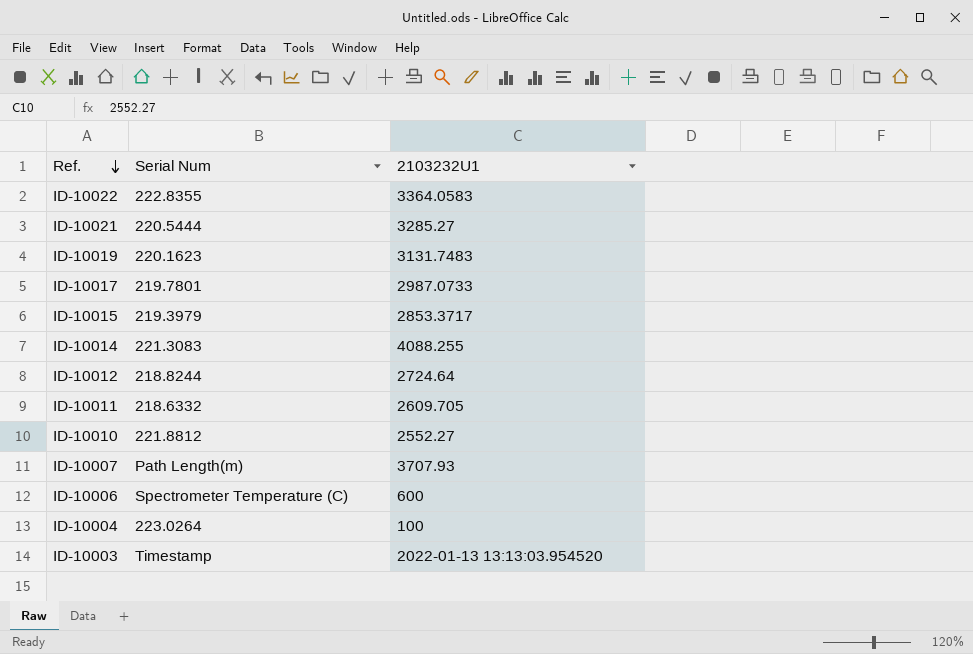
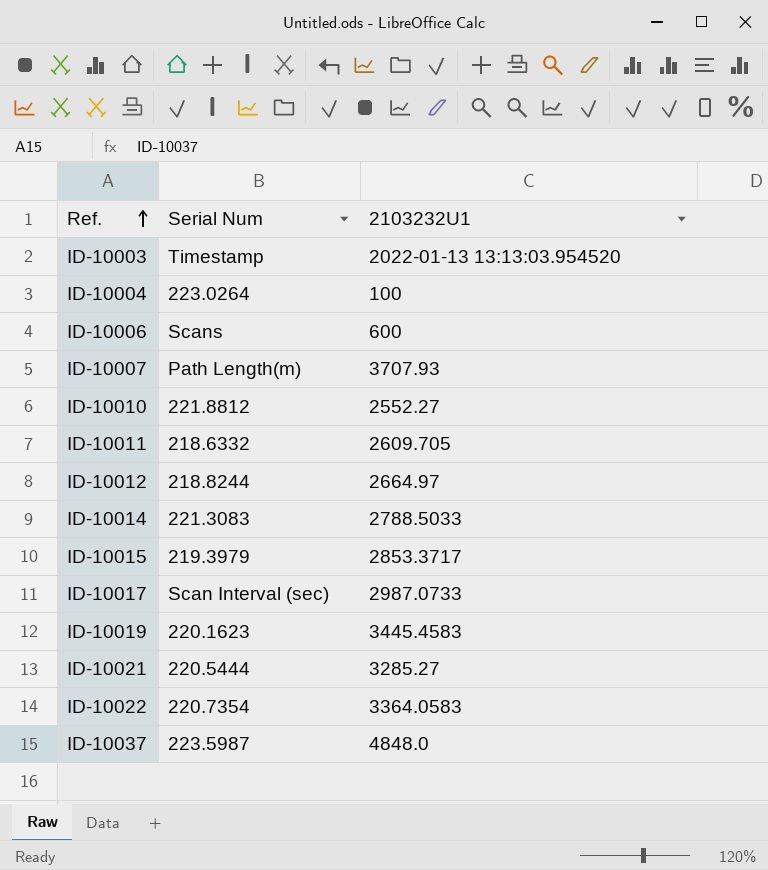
row order: Ref. descending -> Ref. ascending
ID-10006 | Serial Num: Spectrometer Temperature (C) -> Scans
ID-10012 | 2103232U1: 2724.64 -> 2664.97
ID-10014 | 2103232U1: 4088.255 -> 2788.5033
ID-10017 | Serial Num: 219.7801 -> Scan Interval (sec)
ID-10019 | 2103232U1: 3131.7483 -> 3445.4583
ID-10022 | Serial Num: 222.8355 -> 220.7354
row ID-10037: none -> 223.5987 | 4848.0

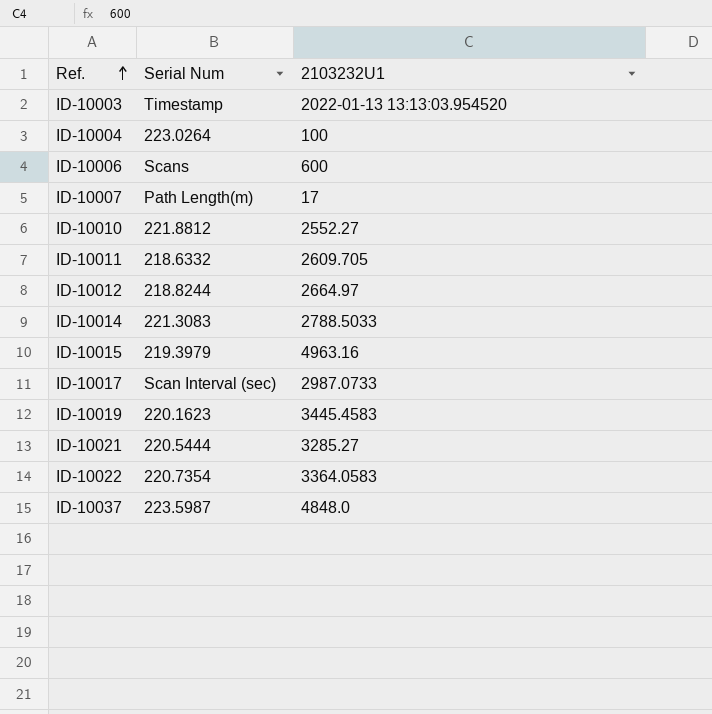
ID-10007 | 2103232U1: 3707.93 -> 17
ID-10015 | 2103232U1: 2853.3717 -> 4963.16

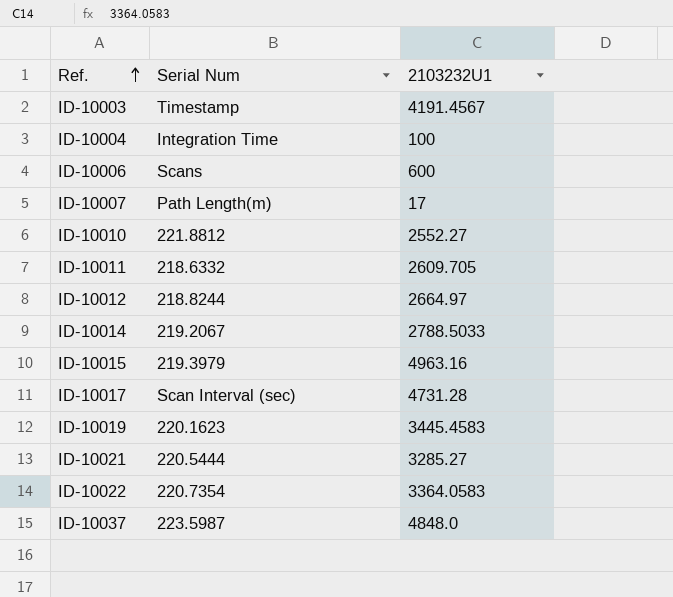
ID-10003 | 2103232U1: 2022-01-13 13:13:03.954520 -> 4191.4567
ID-10004 | Serial Num: 223.0264 -> Integration Time
ID-10014 | Serial Num: 221.3083 -> 219.2067
ID-10017 | 2103232U1: 2987.0733 -> 4731.28

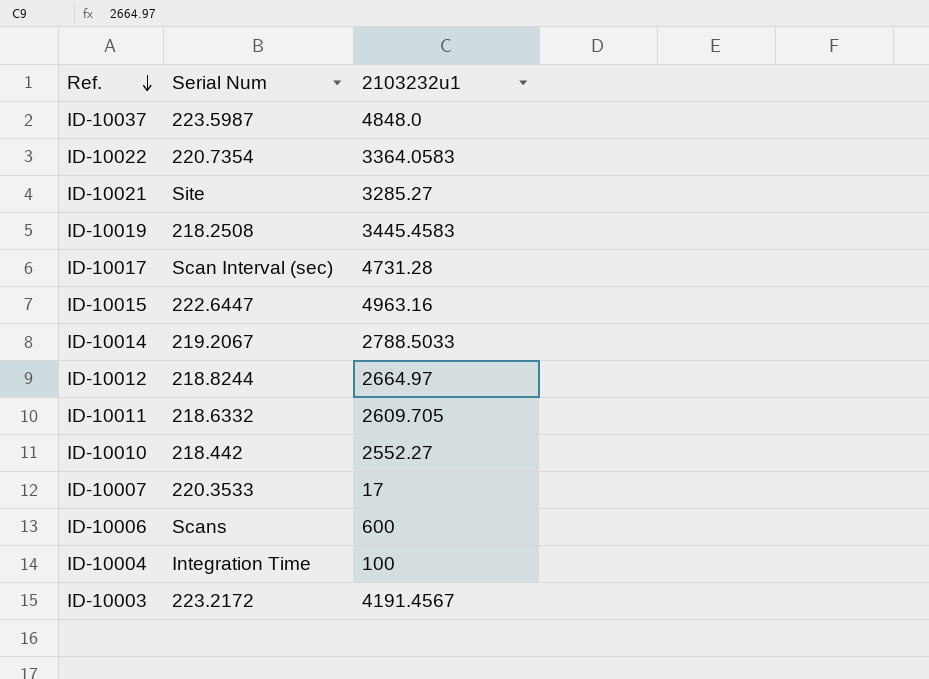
row order: Ref. ascending -> Ref. descending
column name: 2103232U1 -> 2103232u1
ID-10021 | Serial Num: 220.5444 -> Site
ID-10019 | Serial Num: 220.1623 -> 218.2508
ID-10015 | Serial Num: 219.3979 -> 222.6447
ID-10010 | Serial Num: 221.8812 -> 218.442
ID-10007 | Serial Num: Path Length(m) -> 220.3533
ID-10003 | Serial Num: Timestamp -> 223.2172

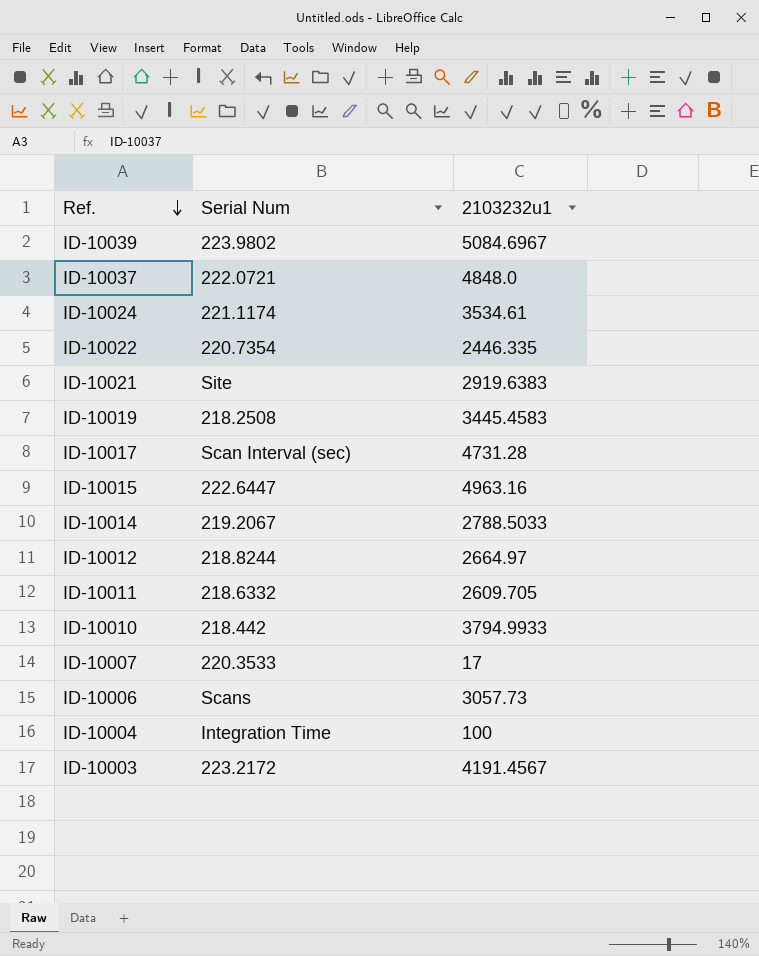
row ID-10039: none -> 223.9802 | 5084.6967
ID-10037 | Serial Num: 223.5987 -> 222.0721
row ID-10024: none -> 221.1174 | 3534.61
ID-10022 | 2103232u1: 3364.0583 -> 2446.335
ID-10021 | 2103232u1: 3285.27 -> 2919.6383
ID-10010 | 2103232u1: 2552.27 -> 3794.9933
ID-10006 | 2103232u1: 600 -> 3057.73

